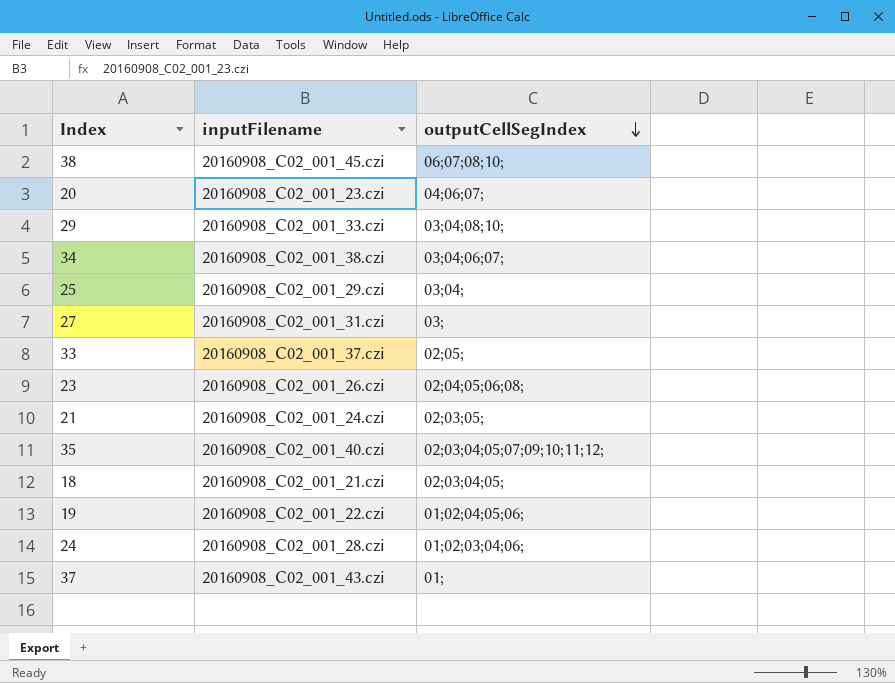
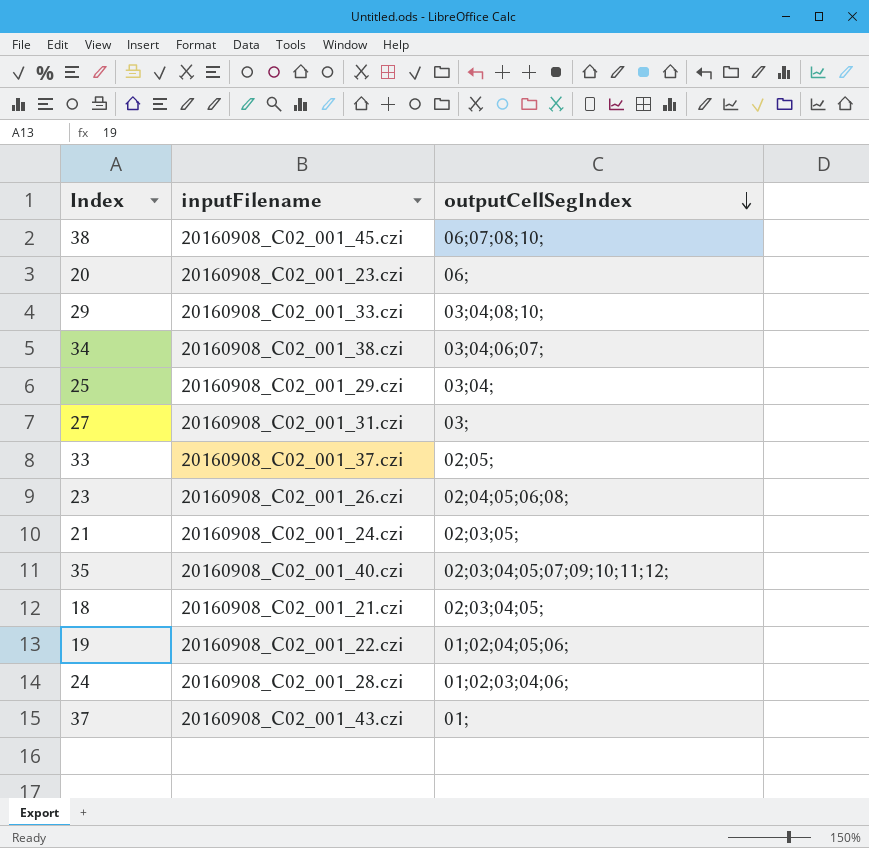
20 | outputCellSegIndex: 04;06;07; -> 06;

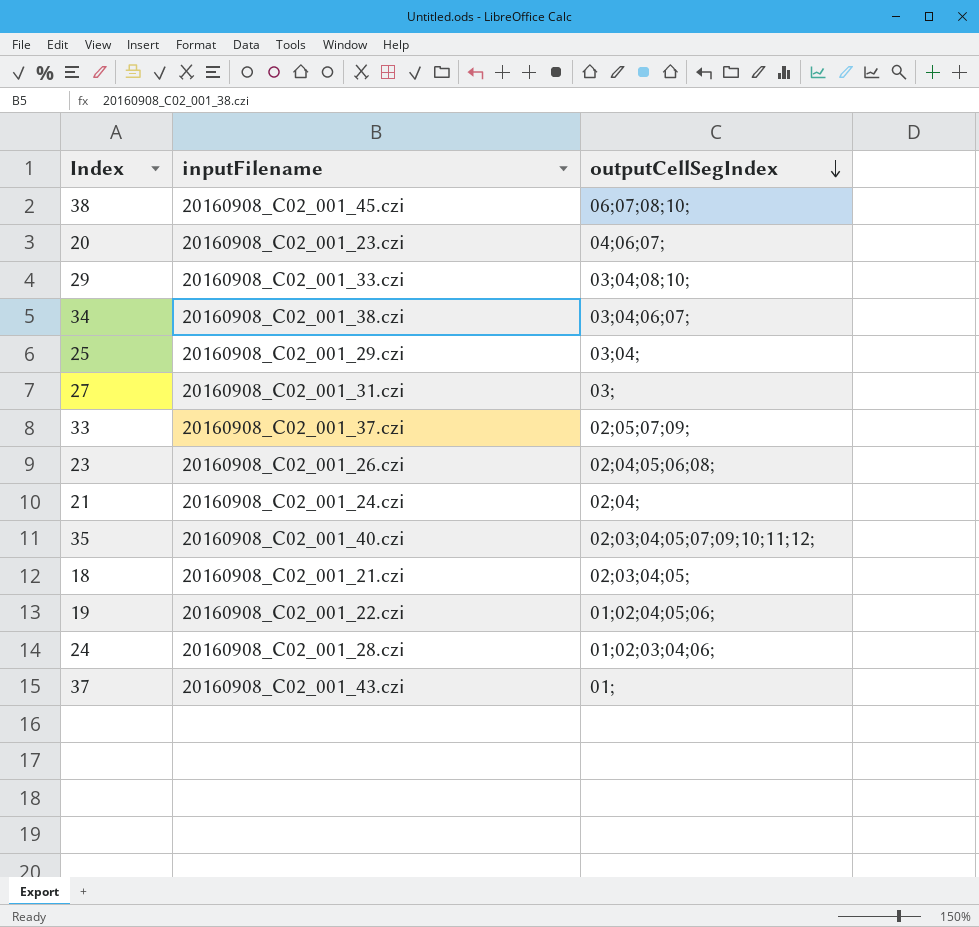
20 | outputCellSegIndex: 06; -> 04;06;07;
33 | outputCellSegIndex: 02;05; -> 02;05;07;09;
21 | outputCellSegIndex: 02;03;05; -> 02;04;

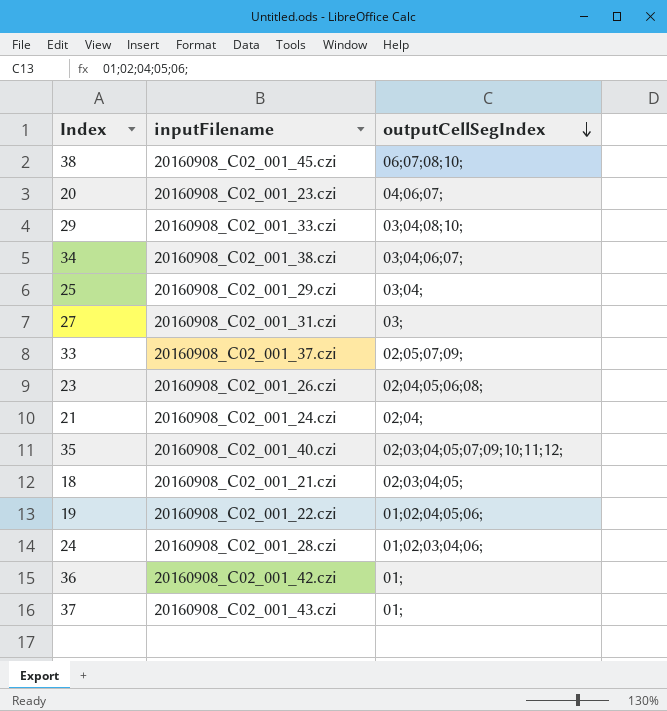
row 36: none -> 20160908_C02_001_42.czi | 01;

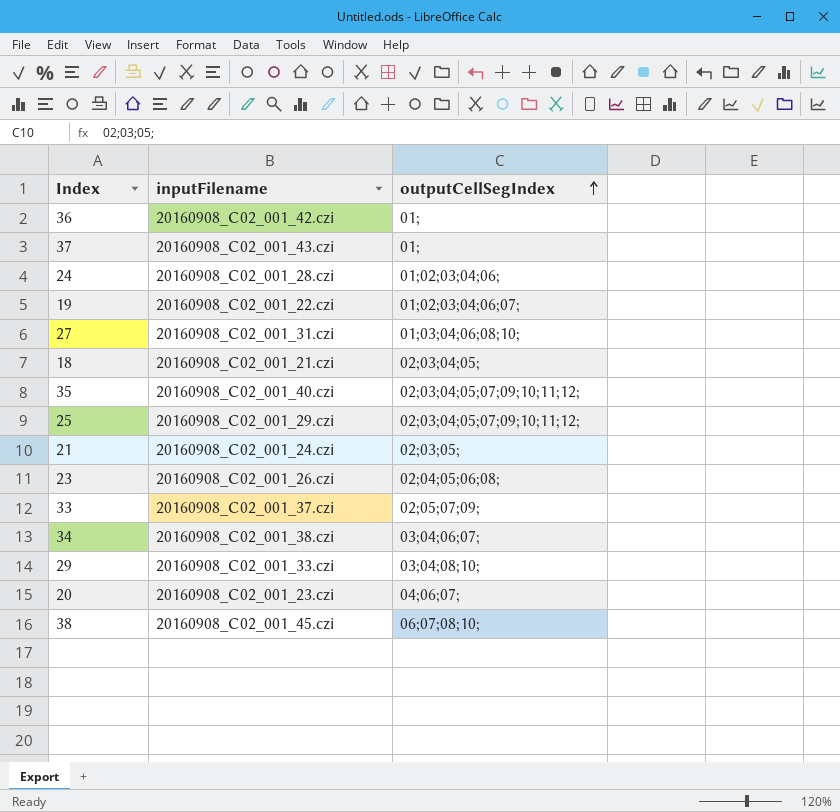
row order: outputCellSegIndex descending -> outputCellSegIndex ascending
19 | outputCellSegIndex: 01;02;04;05;06; -> 01;02;03;04;06;07;
27 | outputCellSegIndex: 03; -> 01;03;04;06;08;10;
25 | outputCellSegIndex: 03;04; -> 02;03;04;05;07;09;10;11;12;
21 | outputCellSegIndex: 02;04; -> 02;03;05;

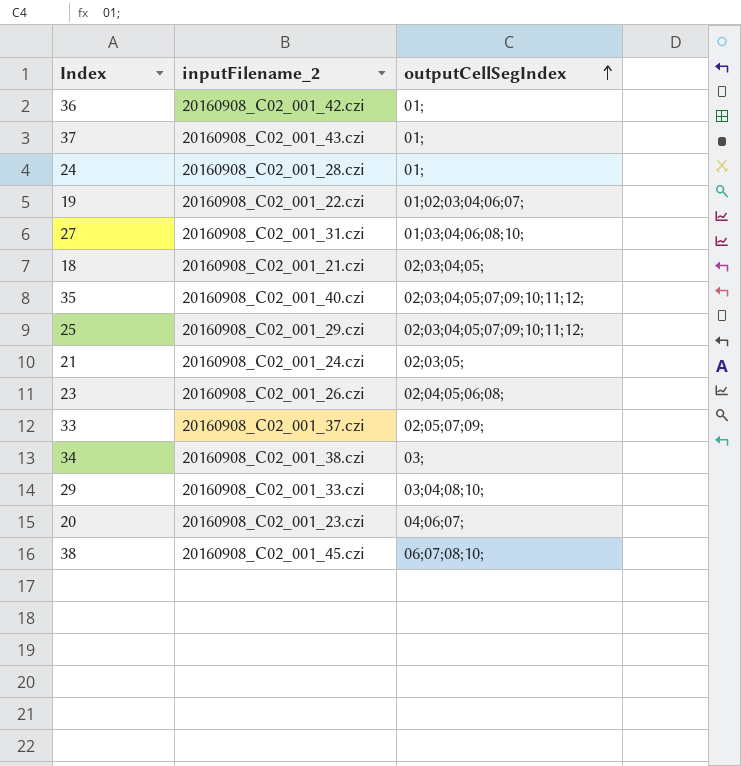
column name: inputFilename -> inputFilename_2
24 | outputCellSegIndex: 01;02;03;04;06; -> 01;
34 | outputCellSegIndex: 03;04;06;07; -> 03;

